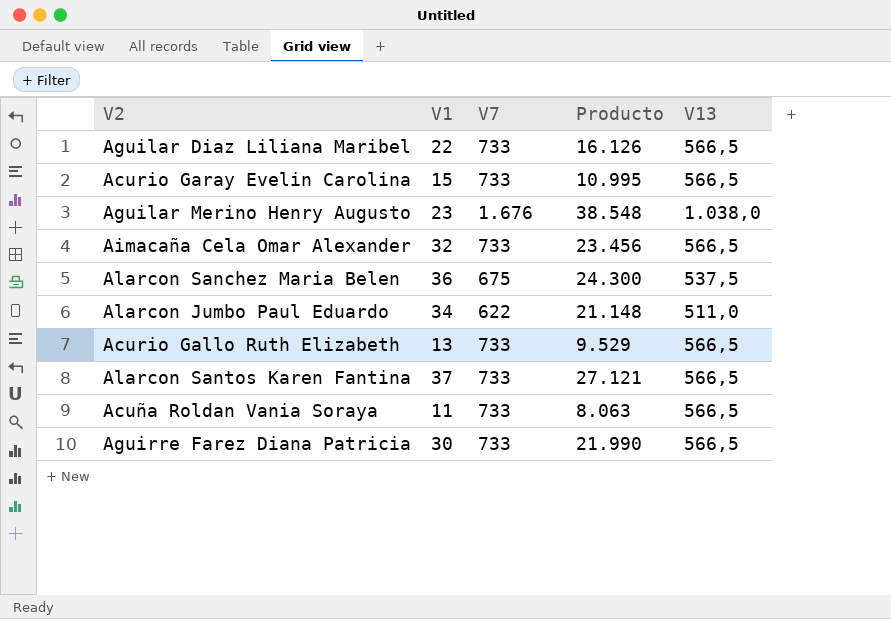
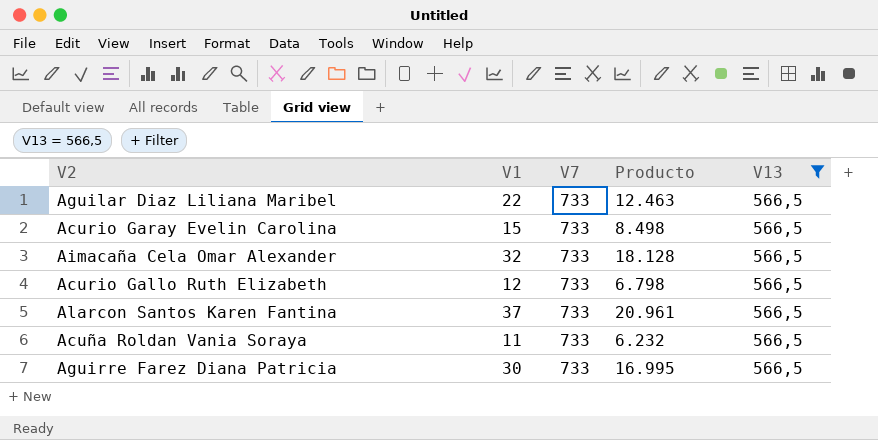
filter: none -> V13 = 566,5
column Producto | formula: [V1] * [V7] -> [V1] * [V13]
Acurio Gallo Ruth Elizabeth | V1: 13 -> 12

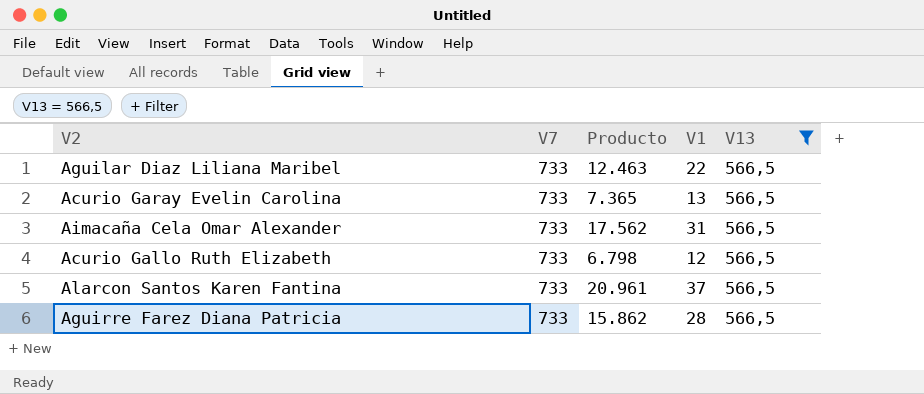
column V1 | position: 2 -> 4
row Acuña Roldan Vania Soraya: 11 | 733 | 6.232 | 566,5 -> none
Acurio Garay Evelin Carolina | Producto: 8.498 -> 7.365
Acurio Garay Evelin Carolina | V1: 15 -> 13
Aimacaña Cela Omar Alexander | Producto: 18.128 -> 17.562
Aimacaña Cela Omar Alexander | V1: 32 -> 31
Aguirre Farez Diana Patricia | Producto: 16.995 -> 15.862
Aguirre Farez Diana Patricia | V1: 30 -> 28

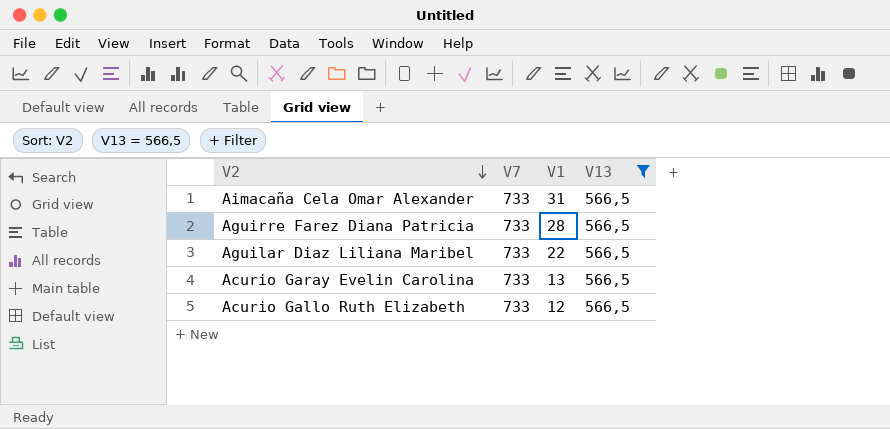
row order: none -> V2 descending
column Producto | formula: [V1] * [V13] -> none
row Alarcon Santos Karen Fantina: 733 | 20.961 | 37 | 566,5 -> none

